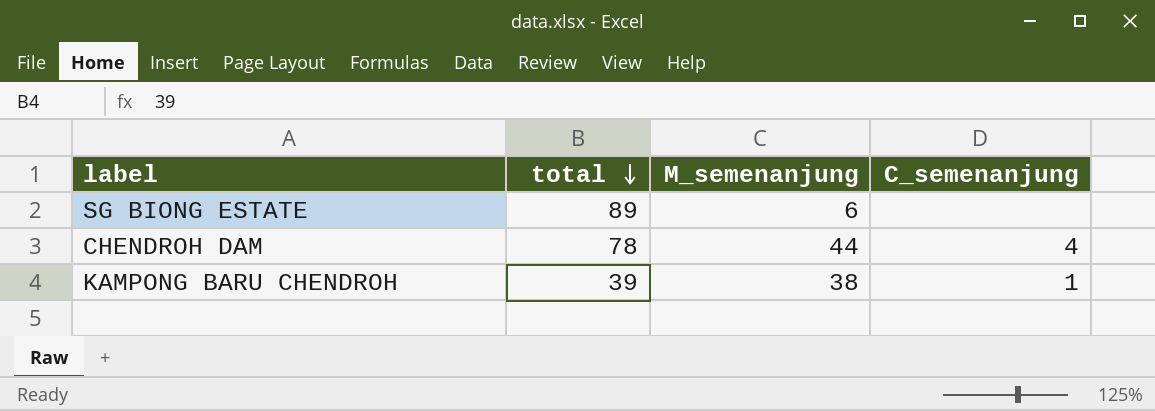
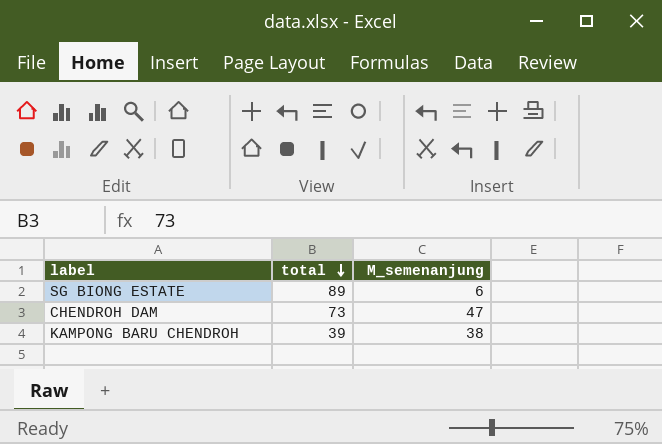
column C_semenanjung | position: 4 -> none
CHENDROH DAM | total: 78 -> 73
CHENDROH DAM | M_semenanjung: 44 -> 47

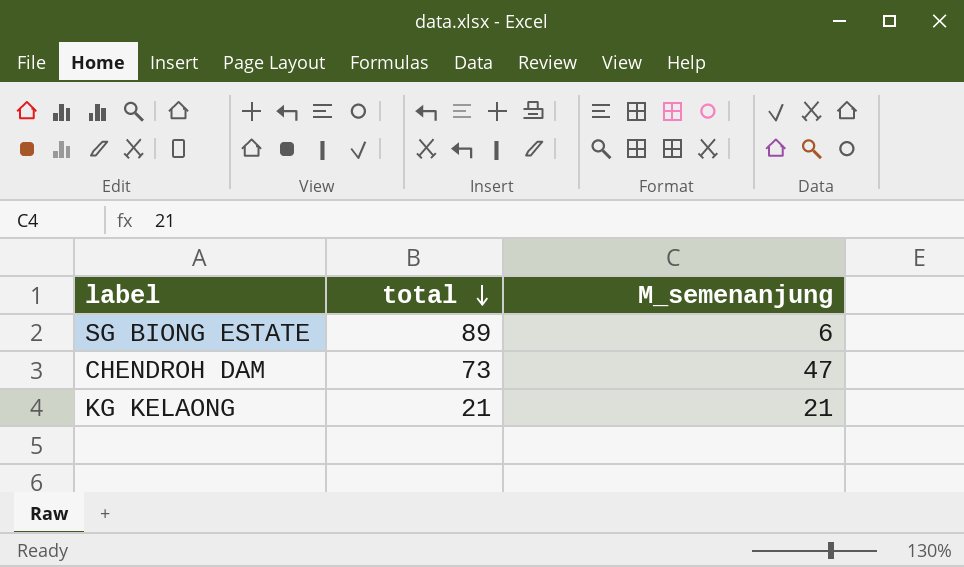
row KAMPONG BARU CHENDROH: 39 | 38 -> none
row KG KELAONG: none -> 21 | 21

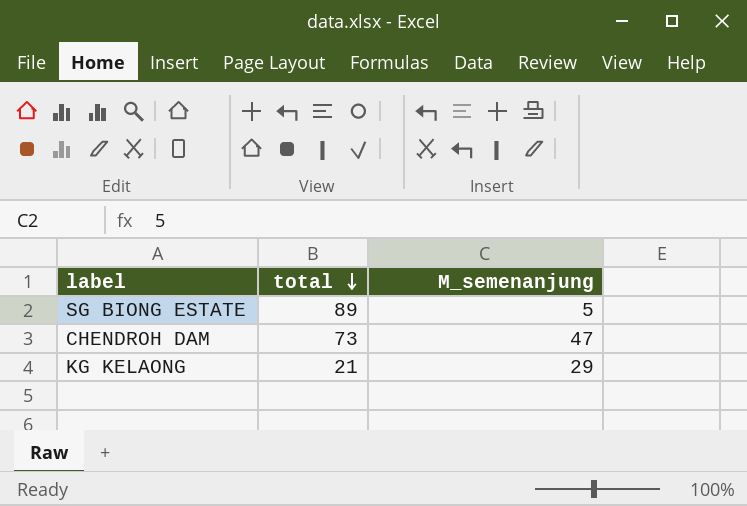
SG BIONG ESTATE | M_semenanjung: 6 -> 5
KG KELAONG | M_semenanjung: 21 -> 29

